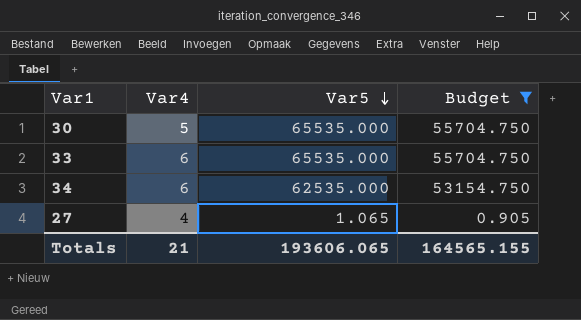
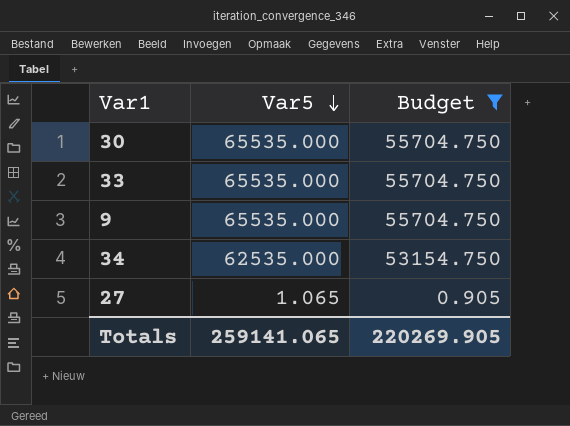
column Var4 | position: 2 -> none
row 9: none -> 65535.000 | 55704.750
Totals | Var5: 193606.065 -> 259141.065
Totals | Budget: 164565.155 -> 220269.905

